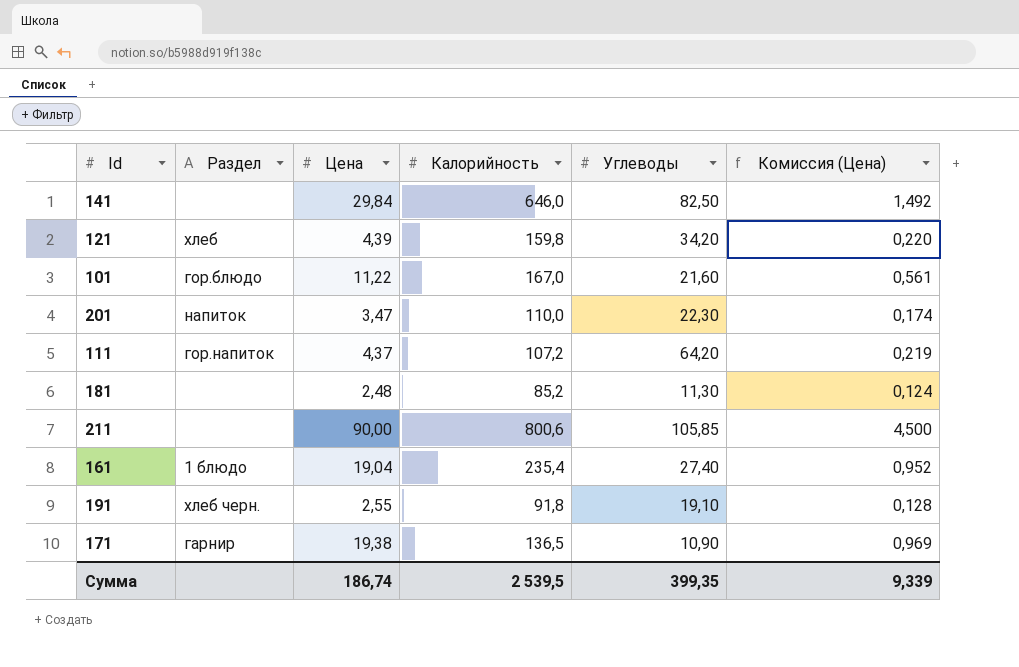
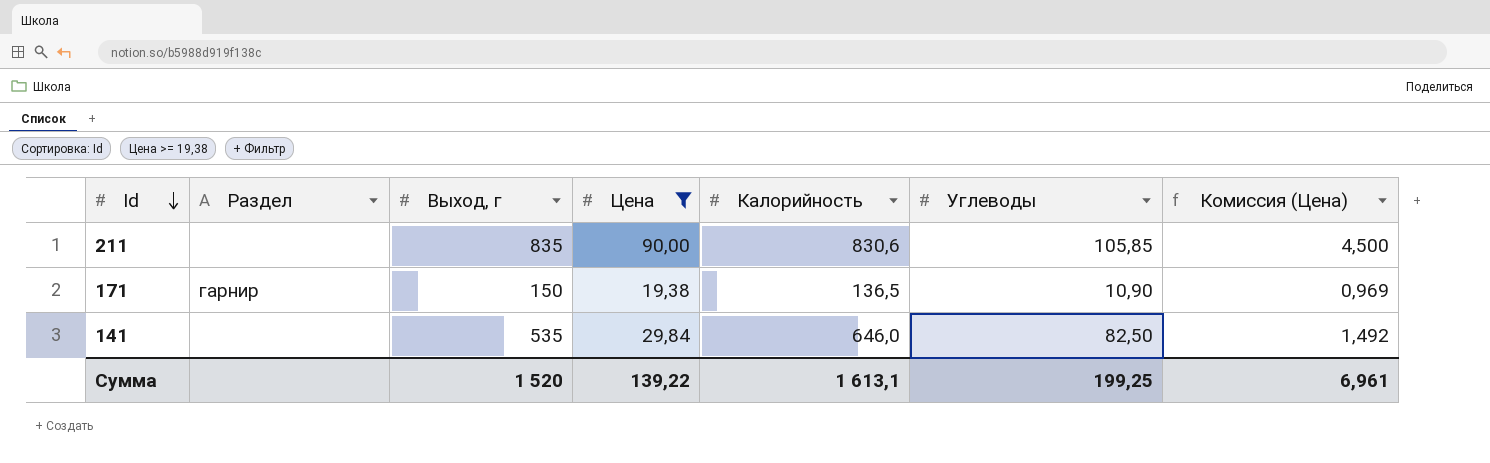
filter: none -> Цена >= 19,38
row order: none -> Id descending
column Выход, г | position: none -> 3
211 | Калорийность: 800,6 -> 830,6
Сумма | Цена: 186,74 -> 139,22
Сумма | Калорийность: 2 539,5 -> 1 613,1
Сумма | Углеводы: 399,35 -> 199,25
Сумма | Комиссия (Цена): 9,339 -> 6,961

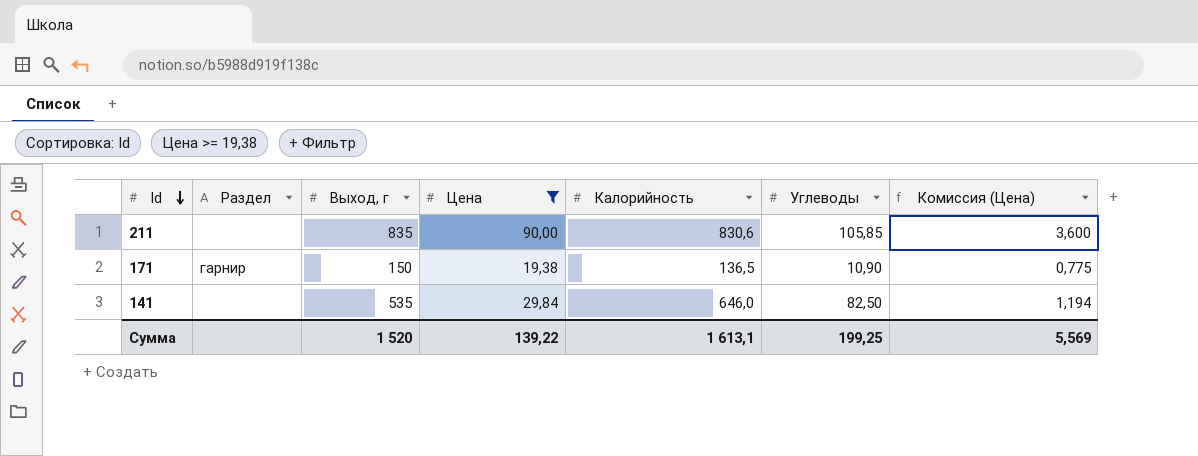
column Комиссия (Цена) | formula: [Цена] * 0,05 -> [Цена] * 0,04
Сумма | Комиссия (Цена): 6,961 -> 5,569

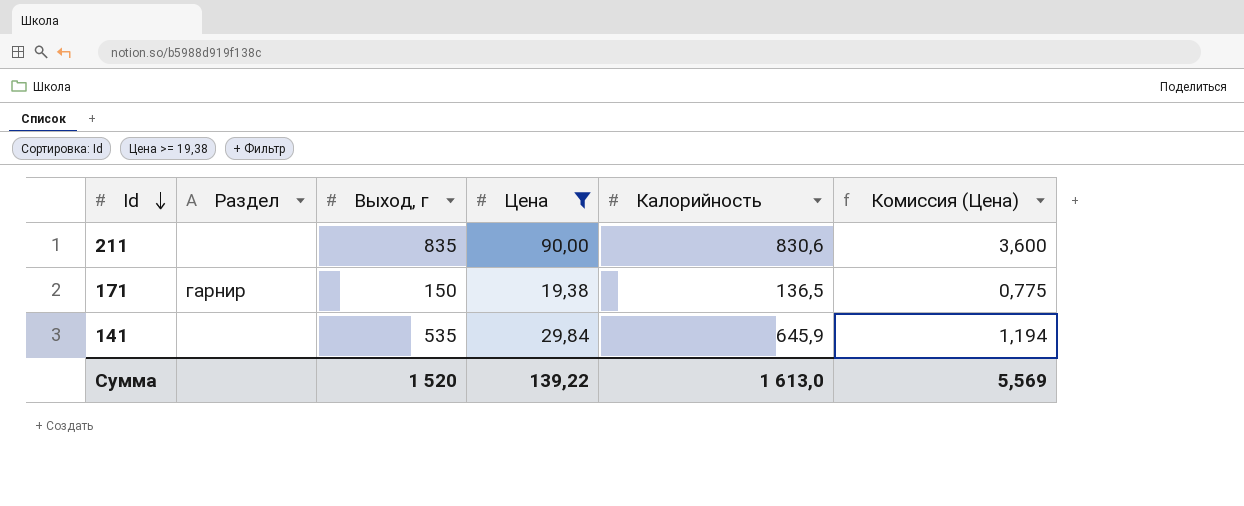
column Углеводы | position: 6 -> none
141 | Калорийность: 646,0 -> 645,9
Сумма | Калорийность: 1 613,1 -> 1 613,0

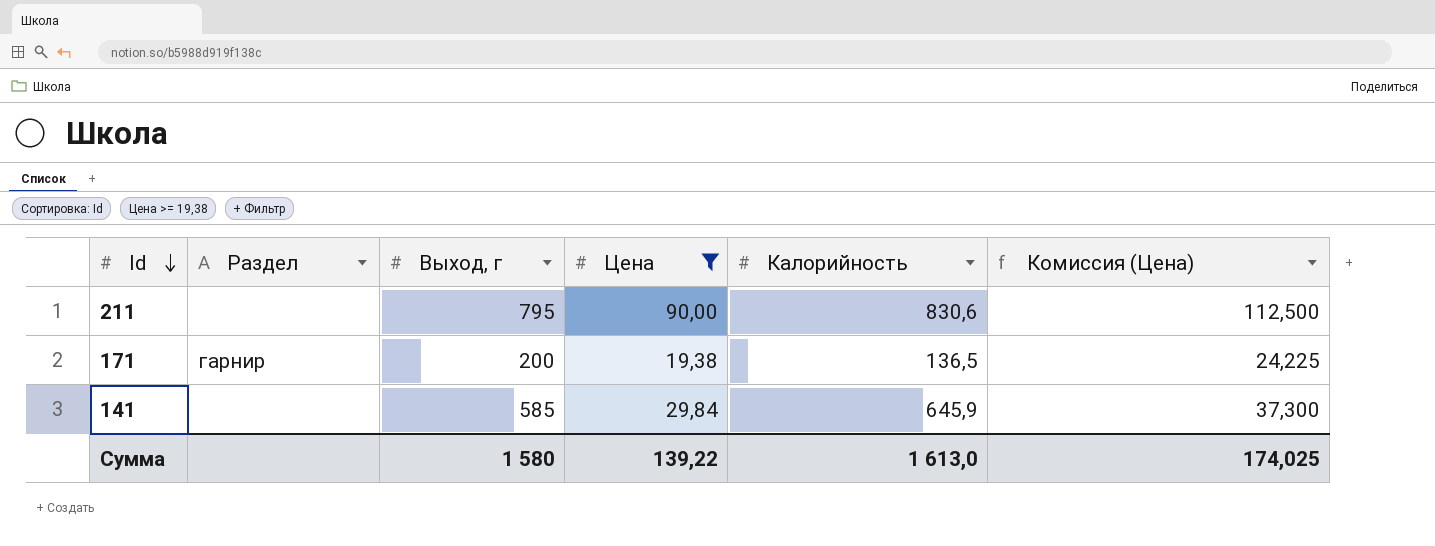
column Комиссия (Цена) | formula: [Цена] * 0,04 -> [Цена] * 1,25
211 | Выход, г: 835 -> 795
171 | Выход, г: 150 -> 200
141 | Выход, г: 535 -> 585
Сумма | Выход, г: 1 520 -> 1 580
Сумма | Комиссия (Цена): 5,569 -> 174,025

